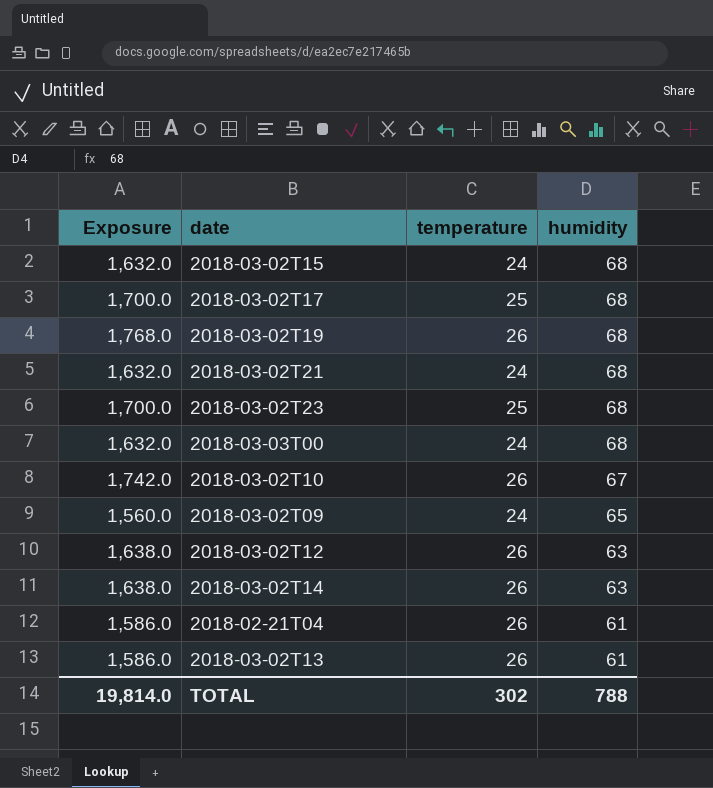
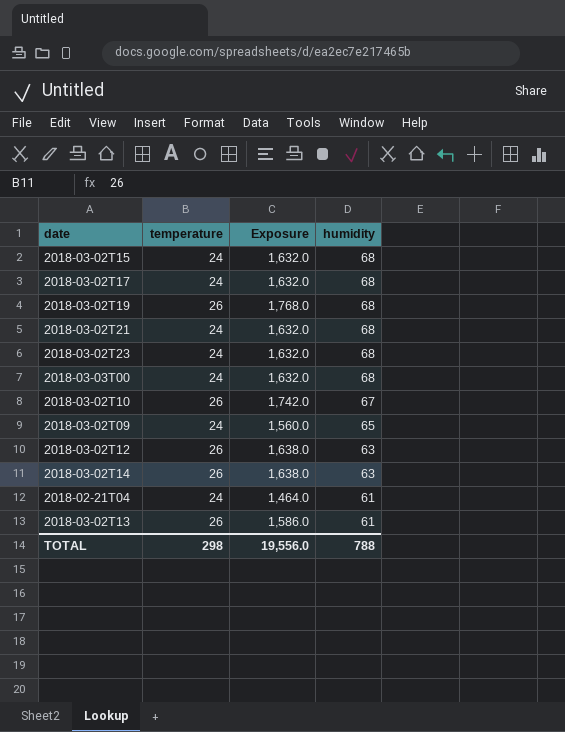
column Exposure | position: 1 -> 3
2018-03-02T17 | temperature: 25 -> 24
2018-03-02T17 | Exposure: 1,700.0 -> 1,632.0
2018-03-02T23 | temperature: 25 -> 24
2018-03-02T23 | Exposure: 1,700.0 -> 1,632.0
2018-02-21T04 | temperature: 26 -> 24
2018-02-21T04 | Exposure: 1,586.0 -> 1,464.0
TOTAL | temperature: 302 -> 298
TOTAL | Exposure: 19,814.0 -> 19,556.0

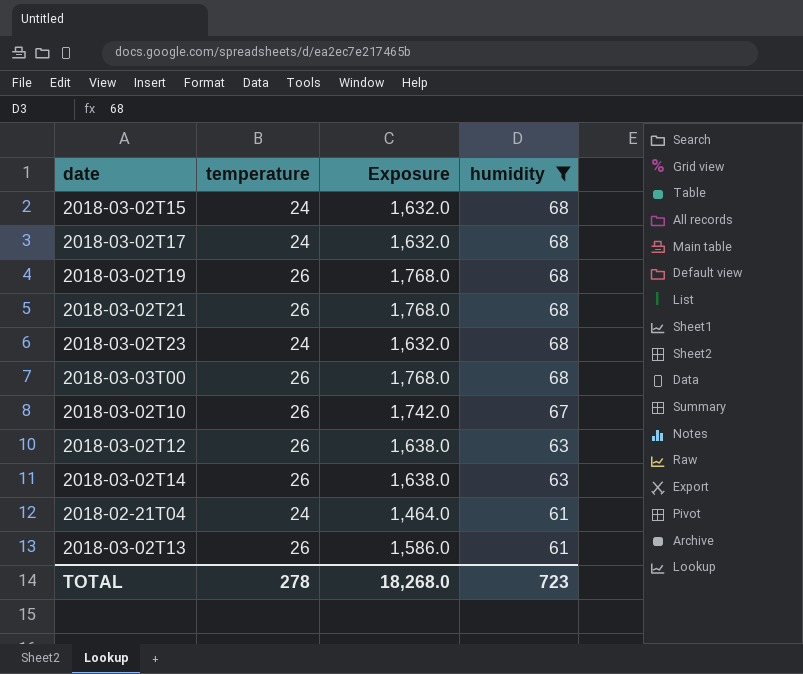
filter: none -> humidity != 65
2018-03-02T21 | temperature: 24 -> 26
2018-03-02T21 | Exposure: 1,632.0 -> 1,768.0
2018-03-03T00 | temperature: 24 -> 26
2018-03-03T00 | Exposure: 1,632.0 -> 1,768.0
TOTAL | temperature: 298 -> 278
TOTAL | Exposure: 19,556.0 -> 18,268.0
TOTAL | humidity: 788 -> 723

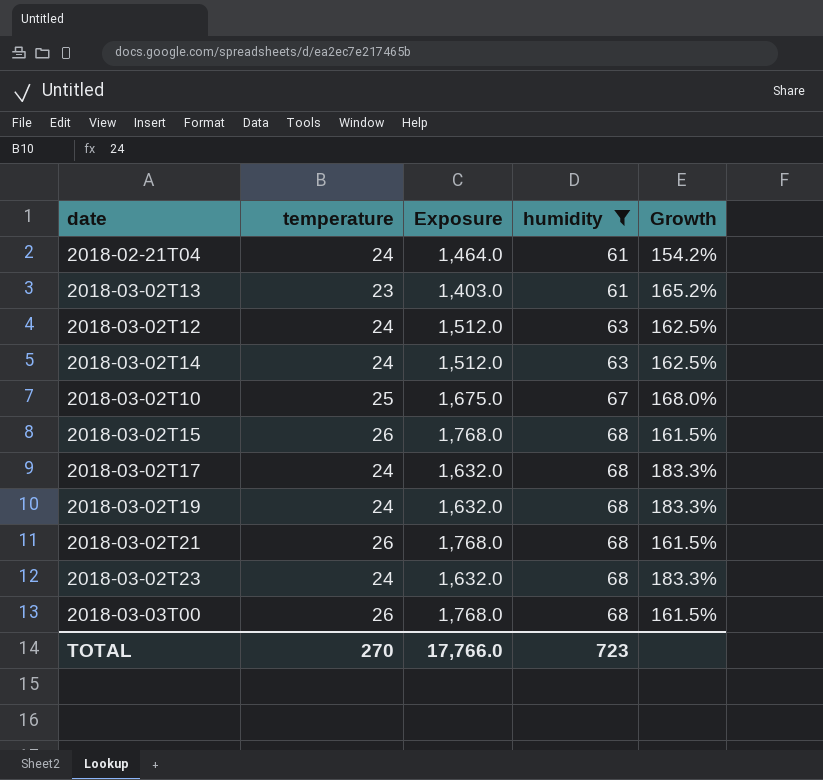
row order: humidity descending -> humidity ascending
column Growth | formula: none -> ([humidity] - [temperature]) / [temperature]
2018-03-02T13 | temperature: 26 -> 23
2018-03-02T13 | Exposure: 1,586.0 -> 1,403.0
2018-03-02T12 | temperature: 26 -> 24
2018-03-02T12 | Exposure: 1,638.0 -> 1,512.0
2018-03-02T14 | temperature: 26 -> 24
2018-03-02T14 | Exposure: 1,638.0 -> 1,512.0
2018-03-02T10 | temperature: 26 -> 25
2018-03-02T10 | Exposure: 1,742.0 -> 1,675.0
2018-03-02T15 | temperature: 24 -> 26
2018-03-02T15 | Exposure: 1,632.0 -> 1,768.0
2018-03-02T19 | temperature: 26 -> 24
2018-03-02T19 | Exposure: 1,768.0 -> 1,632.0
TOTAL | temperature: 278 -> 270
TOTAL | Exposure: 18,268.0 -> 17,766.0

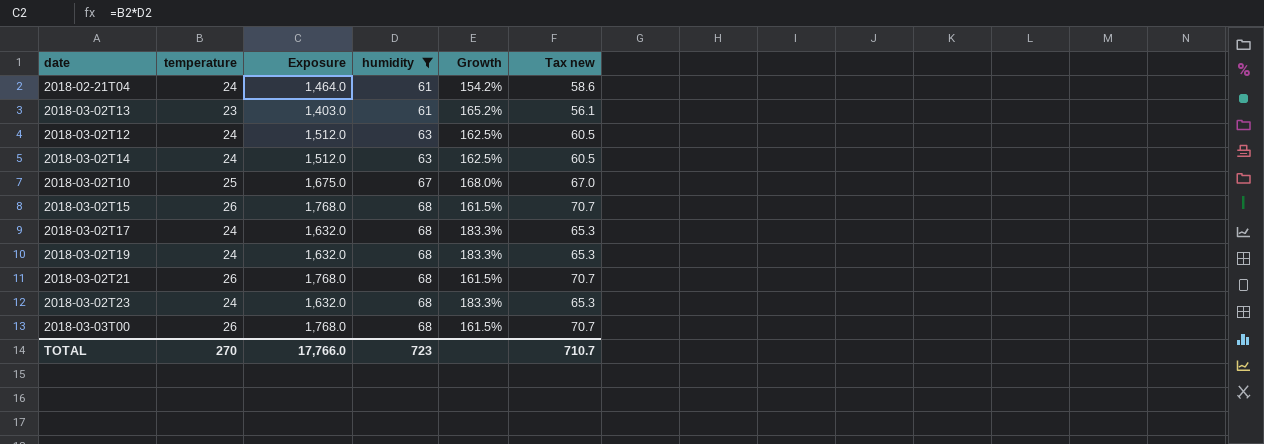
column Tax new | formula: none -> [Exposure] * 0.04

